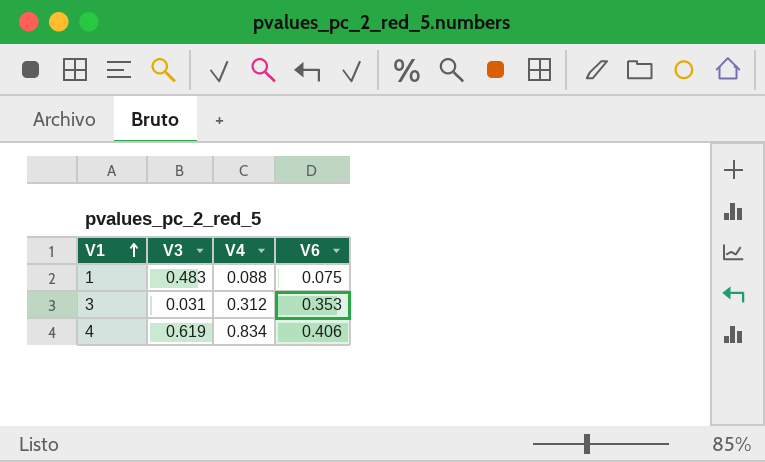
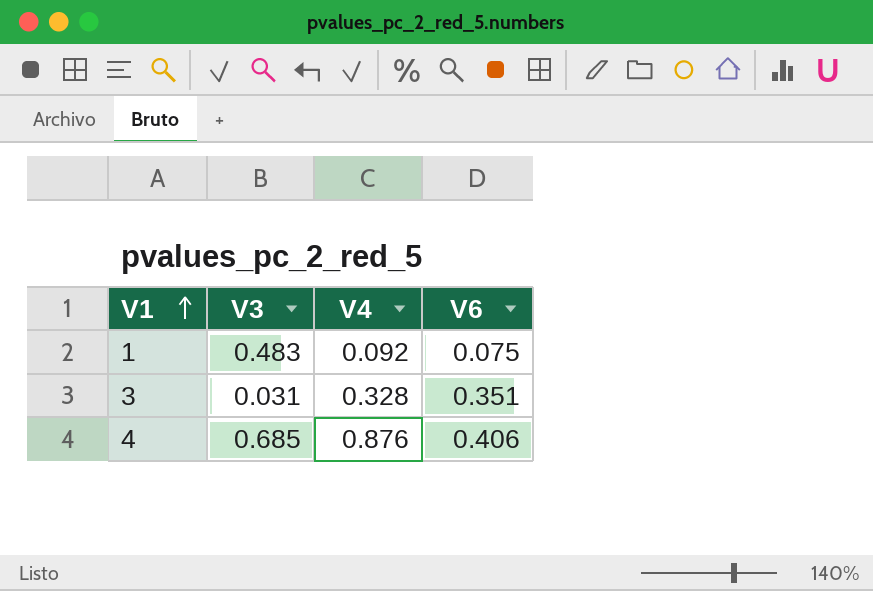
1 | V4: 0.088 -> 0.092
3 | V4: 0.312 -> 0.328
3 | V6: 0.353 -> 0.351
4 | V3: 0.619 -> 0.685
4 | V4: 0.834 -> 0.876

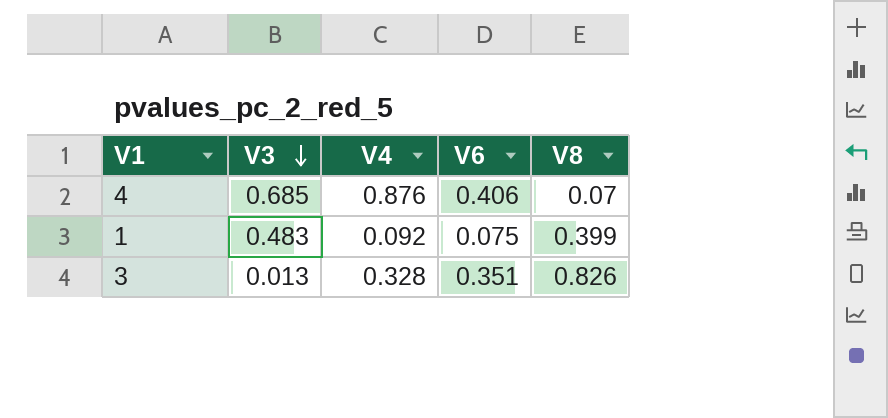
row order: V1 ascending -> V3 descending
column V8 | position: none -> 5
3 | V3: 0.031 -> 0.013

